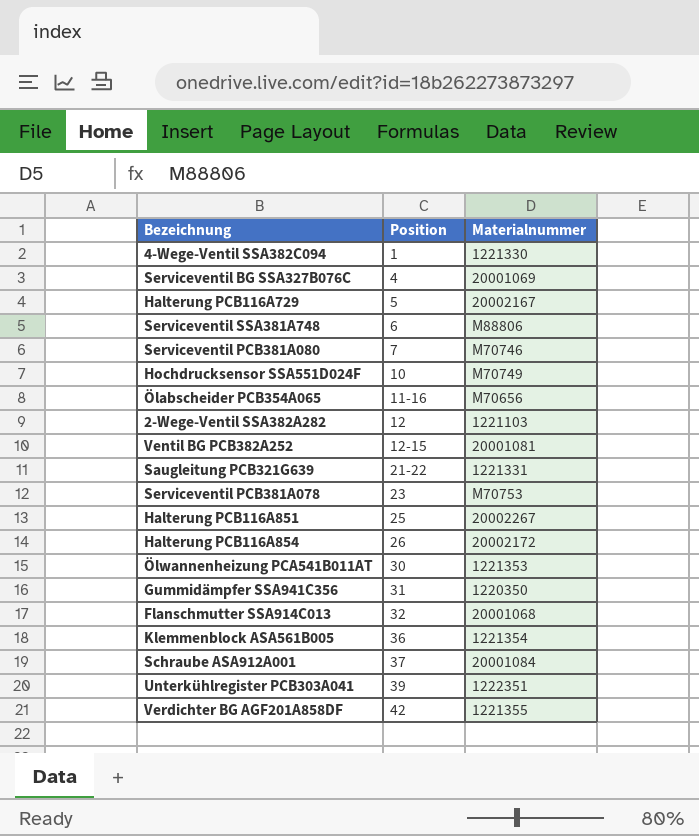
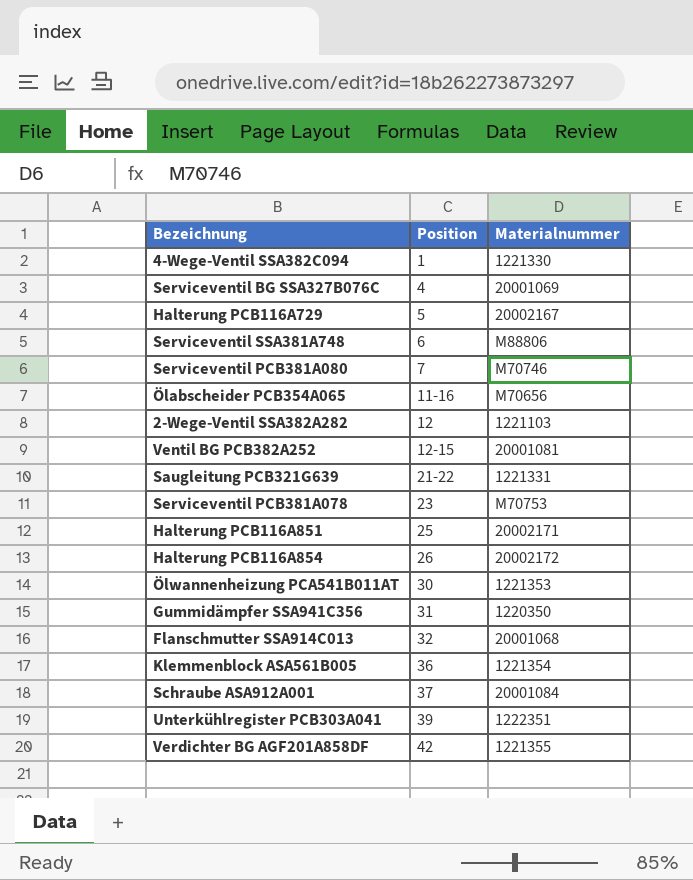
row Hochdrucksensor SSA551D024F: 10 | M70749 -> none
Halterung PCB116A851 | Materialnummer: 20002267 -> 20002171

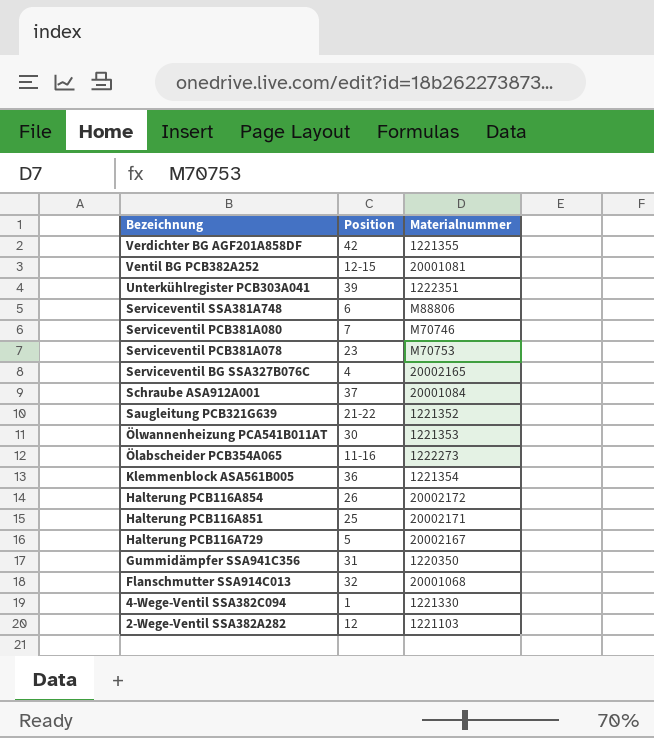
row order: Position ascending -> Bezeichnung descending
Serviceventil BG SSA327B076C | Materialnummer: 20001069 -> 20002165
Saugleitung PCB321G639 | Materialnummer: 1221331 -> 1221352
Ölabscheider PCB354A065 | Materialnummer: M70656 -> 1222273

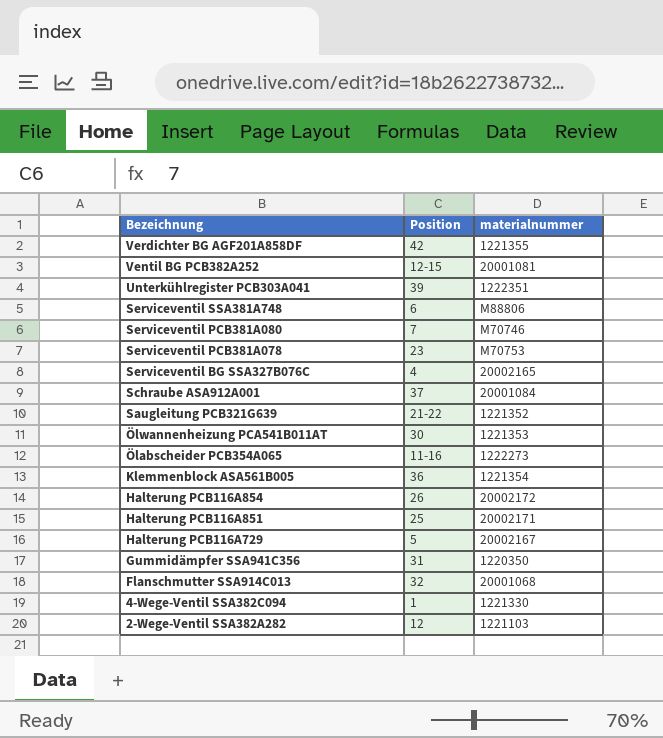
column name: Materialnummer -> materialnummer

